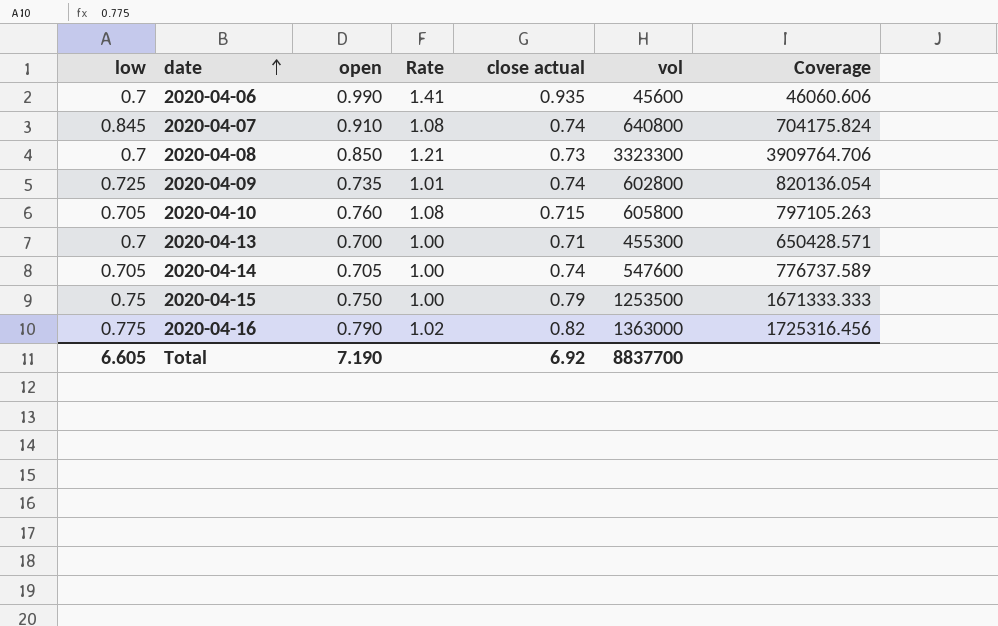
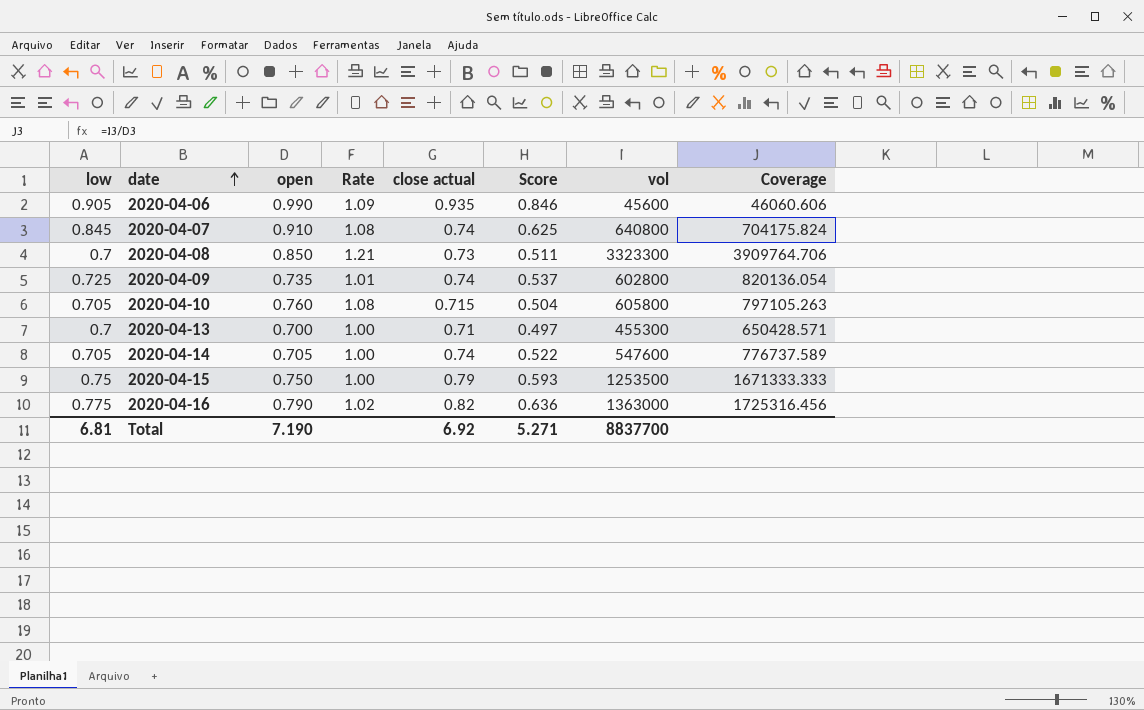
column Score | formula: none -> [low] * [close actual]
2020-04-06 | low: 0.7 -> 0.905
2020-04-06 | Rate: 1.41 -> 1.09
Total | low: 6.605 -> 6.81

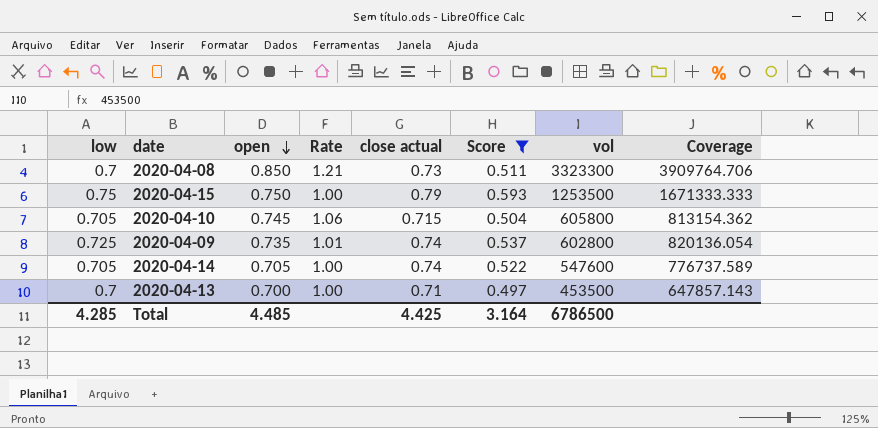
filter: none -> Score <= 0.593
row order: date ascending -> open descending
2020-04-10 | open: 0.760 -> 0.745
2020-04-10 | Rate: 1.08 -> 1.06
2020-04-10 | Coverage: 797105.263 -> 813154.362
2020-04-13 | vol: 455300 -> 453500
2020-04-13 | Coverage: 650428.571 -> 647857.143
Total | low: 6.81 -> 4.285
Total | open: 7.190 -> 4.485
Total | close actual: 6.92 -> 4.425
Total | Score: 5.271 -> 3.164
Total | vol: 8837700 -> 6786500

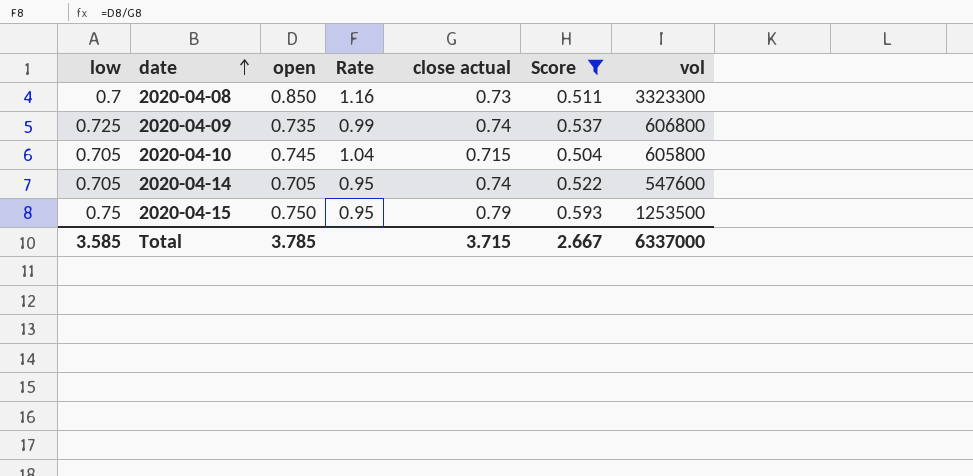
row order: open descending -> date ascending
column Coverage | formula: [vol] / [open] -> none
column Rate | formula: [open] / [low] -> [open] / [close actual]
row 2020-04-13: 0.7 | 0.700 | 1.00 | 0.71 | 0.497 | 453500 | 647857.143 -> none
2020-04-09 | vol: 602800 -> 606800
Total | low: 4.285 -> 3.585
Total | open: 4.485 -> 3.785
Total | close actual: 4.425 -> 3.715
Total | Score: 3.164 -> 2.667
Total | vol: 6786500 -> 6337000

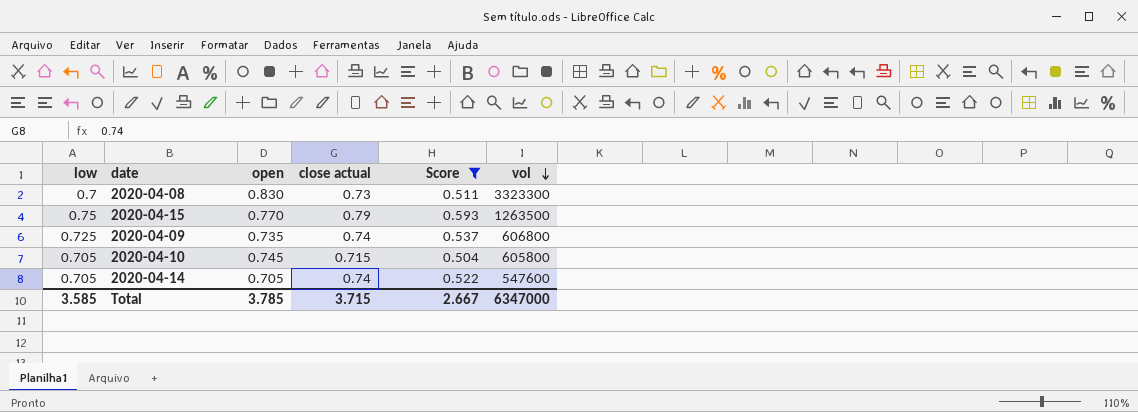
row order: date ascending -> vol descending
column Rate | formula: [open] / [close actual] -> none
2020-04-08 | open: 0.850 -> 0.830
2020-04-15 | open: 0.750 -> 0.770
2020-04-15 | vol: 1253500 -> 1263500
Total | vol: 6337000 -> 6347000

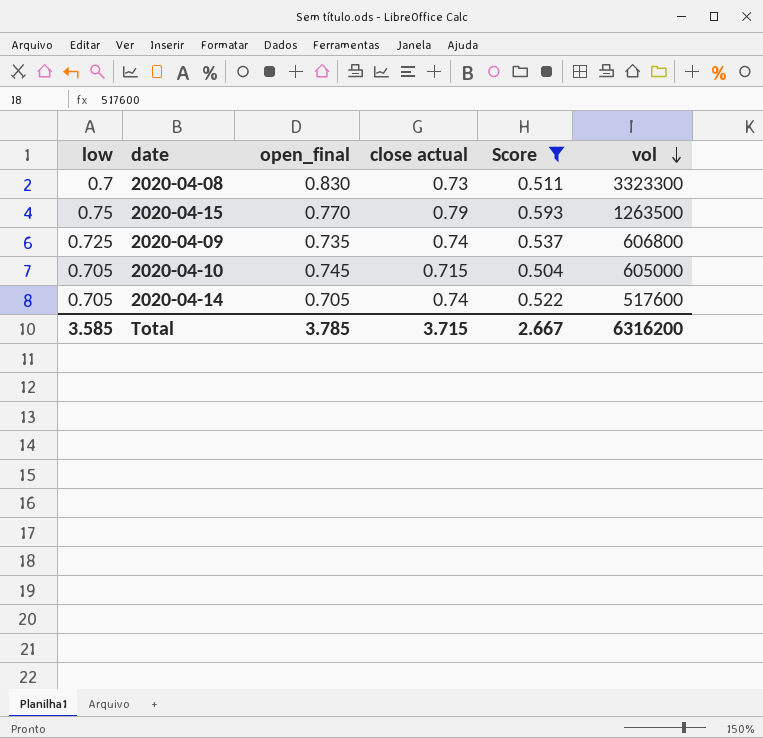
column name: open -> open_final
2020-04-10 | vol: 605800 -> 605000
2020-04-14 | vol: 547600 -> 517600
Total | vol: 6347000 -> 6316200

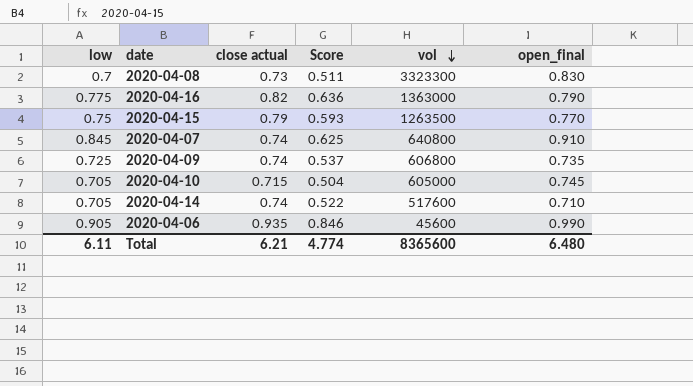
filter: Score <= 0.593 -> none
column open_final | position: 3 -> 6
2020-04-14 | open_final: 0.705 -> 0.710
Total | low: 3.585 -> 6.11
Total | close actual: 3.715 -> 6.21
Total | Score: 2.667 -> 4.774
Total | vol: 6316200 -> 8365600
Total | open_final: 3.785 -> 6.480

